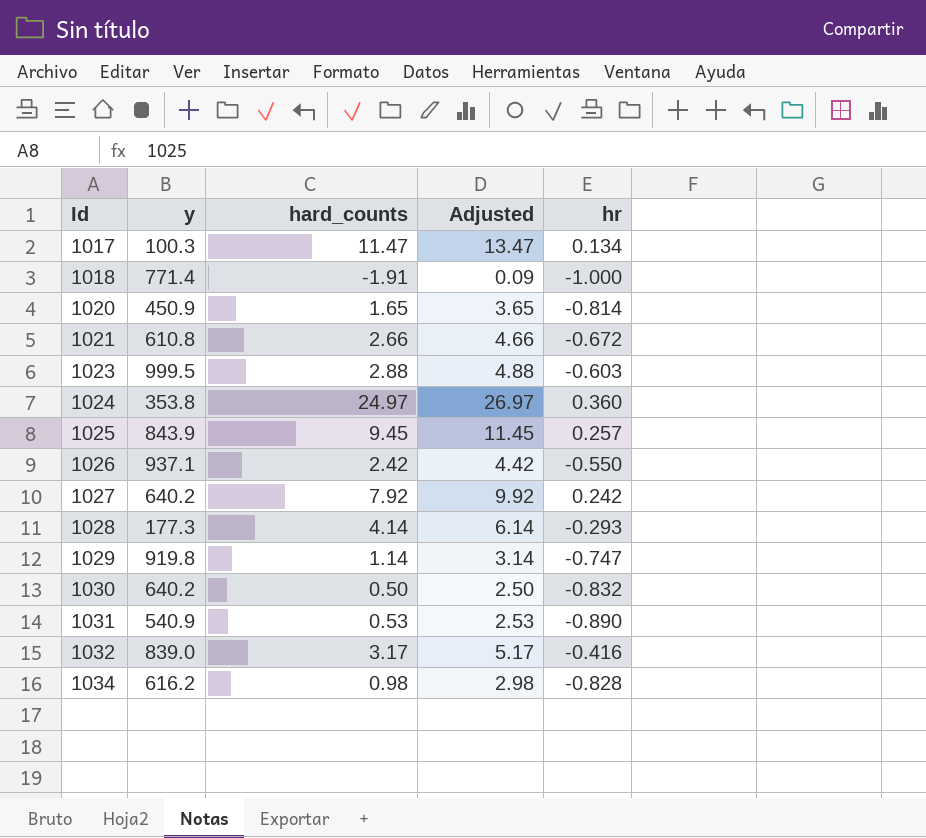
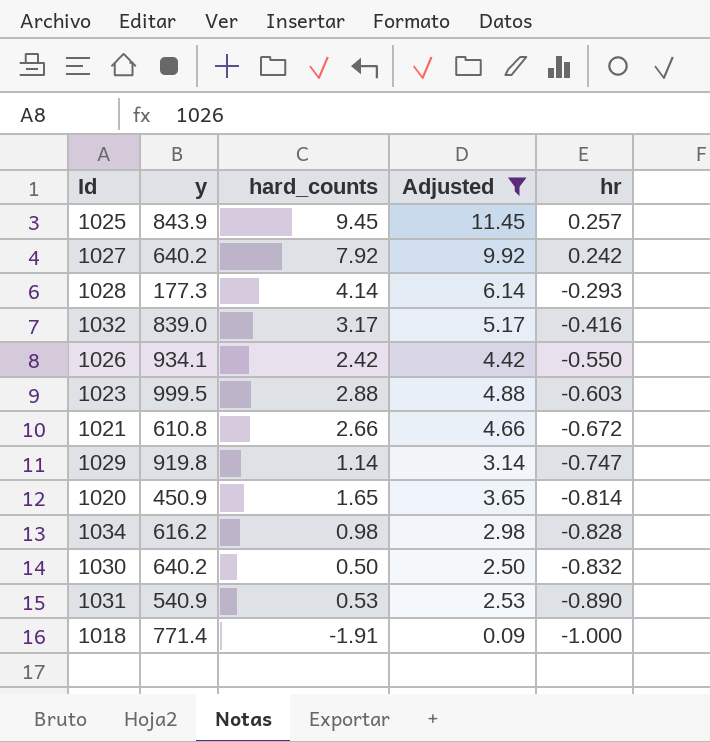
filter: none -> Adjusted <= 11.45
row order: Id ascending -> hr descending
1026 | y: 937.1 -> 934.1

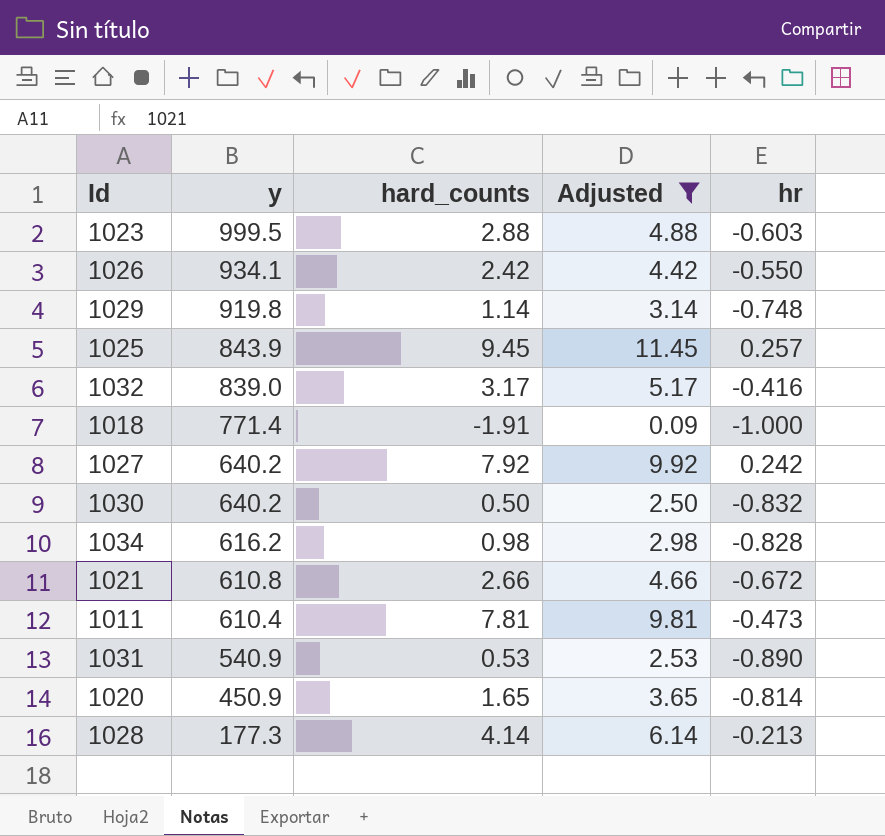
row order: hr descending -> y descending
1029 | hr: -0.747 -> -0.748
row 1011: none -> 610.4 | 7.81 | 9.81 | -0.473
1028 | hr: -0.293 -> -0.213

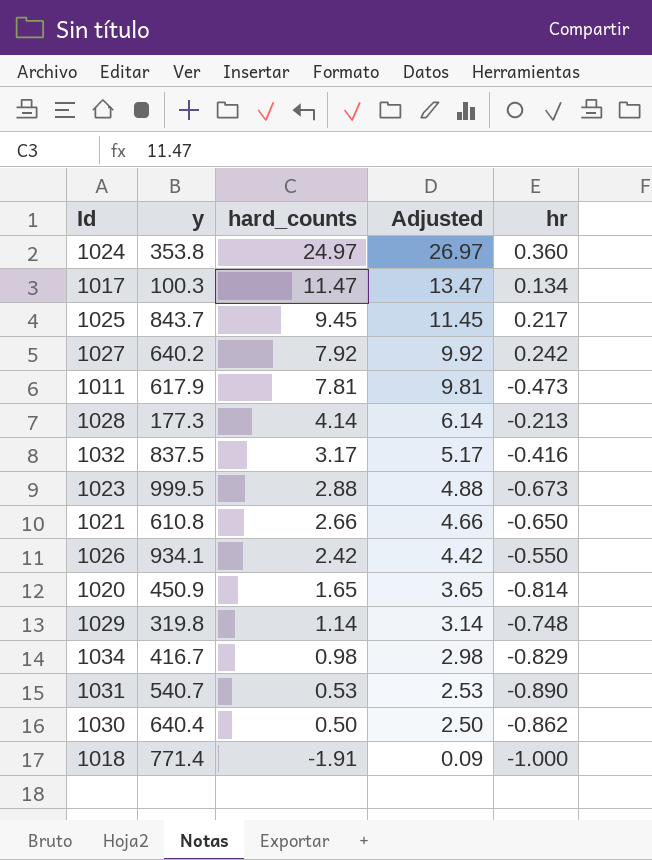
filter: Adjusted <= 11.45 -> none
row order: y descending -> hard_counts descending
1025 | y: 843.9 -> 843.7
1025 | hr: 0.257 -> 0.217
1011 | y: 610.4 -> 617.9
1032 | y: 839.0 -> 837.5
1023 | hr: -0.603 -> -0.673
1021 | hr: -0.672 -> -0.650
1029 | y: 919.8 -> 319.8
1034 | y: 616.2 -> 416.7
1034 | hr: -0.828 -> -0.829
1031 | y: 540.9 -> 540.7
1030 | y: 640.2 -> 640.4
1030 | hr: -0.832 -> -0.862

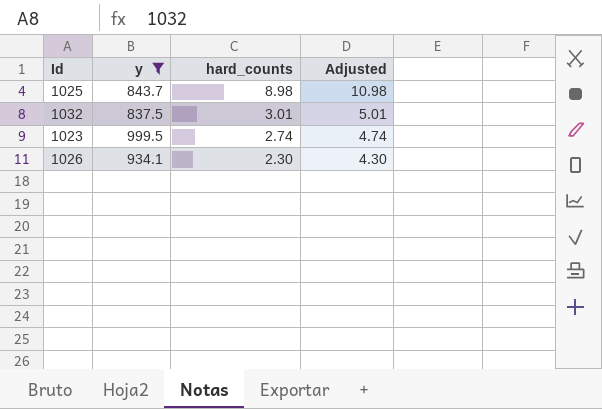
filter: none -> y >= 837.5
column hr | position: 5 -> none
1025 | hard_counts: 9.45 -> 8.98
1025 | Adjusted: 11.45 -> 10.98
1032 | hard_counts: 3.17 -> 3.01
1032 | Adjusted: 5.17 -> 5.01
1023 | hard_counts: 2.88 -> 2.74
1023 | Adjusted: 4.88 -> 4.74
1026 | hard_counts: 2.42 -> 2.30
1026 | Adjusted: 4.42 -> 4.30

